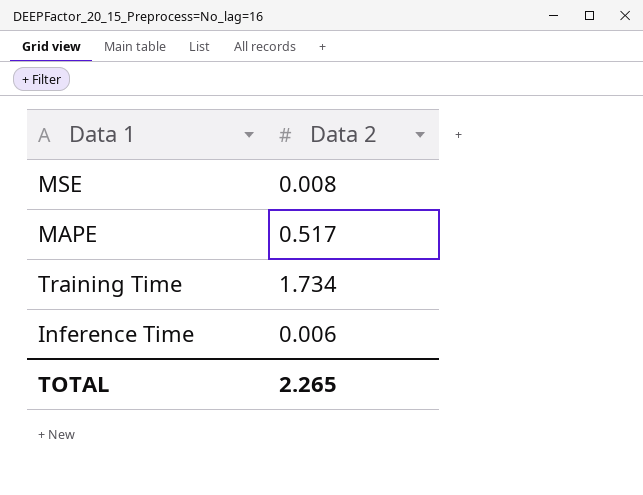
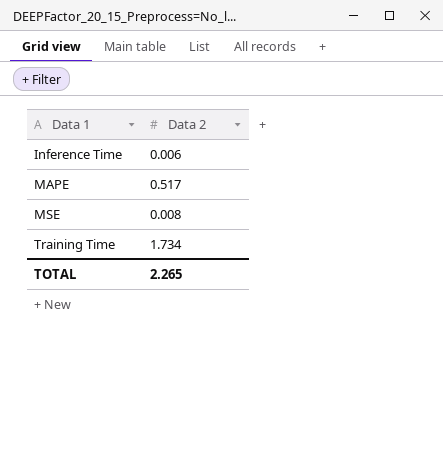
row order: none -> Data 1 ascending

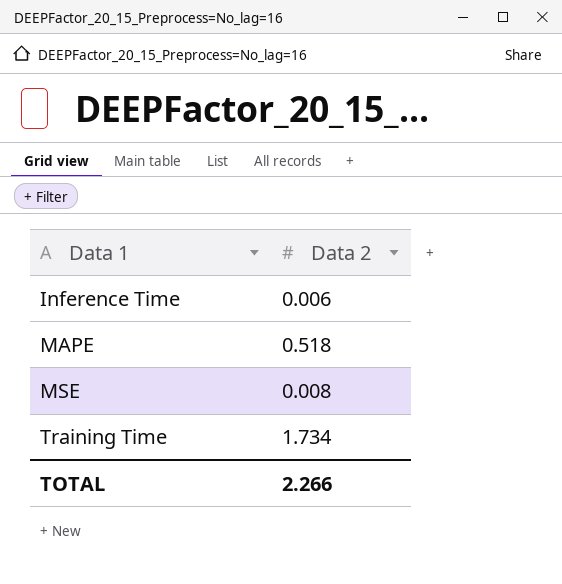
MAPE | Data 2: 0.517 -> 0.518
TOTAL | Data 2: 2.265 -> 2.266

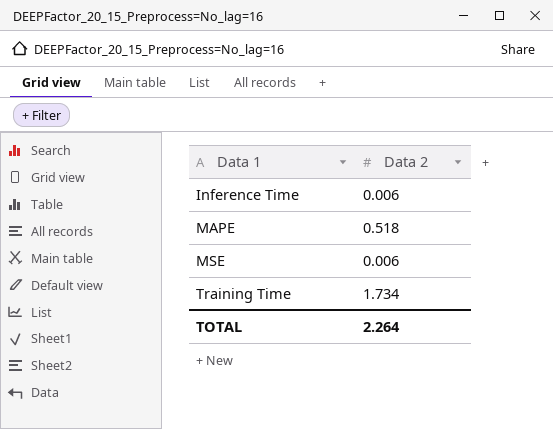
MSE | Data 2: 0.008 -> 0.006
TOTAL | Data 2: 2.266 -> 2.264

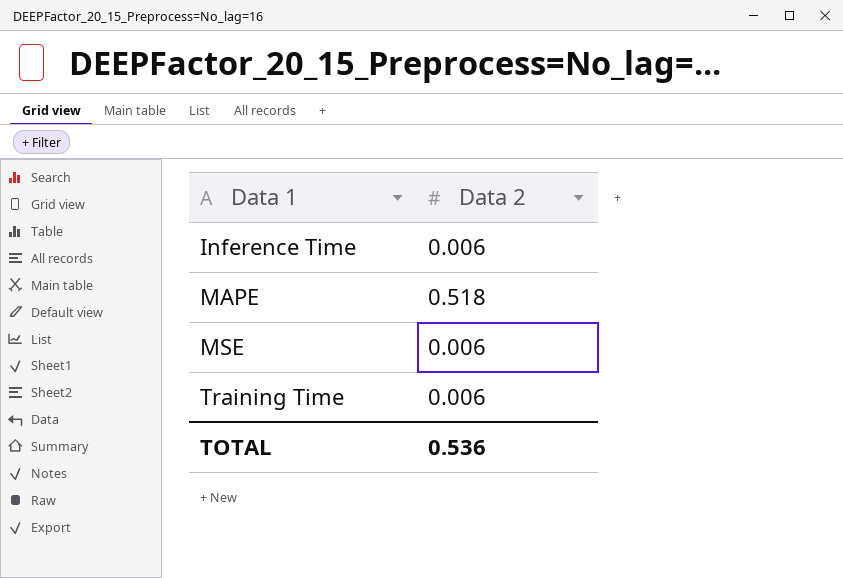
Training Time | Data 2: 1.734 -> 0.006
TOTAL | Data 2: 2.264 -> 0.536

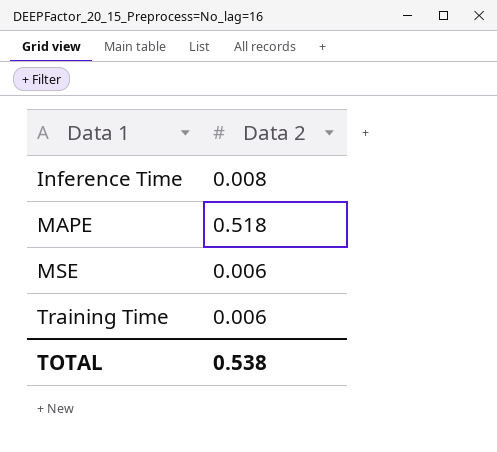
Inference Time | Data 2: 0.006 -> 0.008
TOTAL | Data 2: 0.536 -> 0.538

